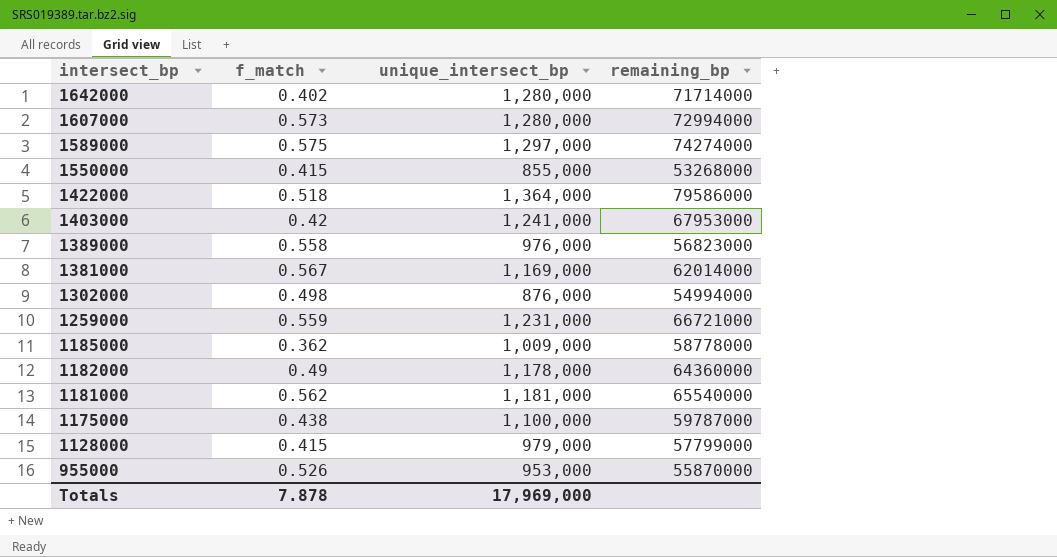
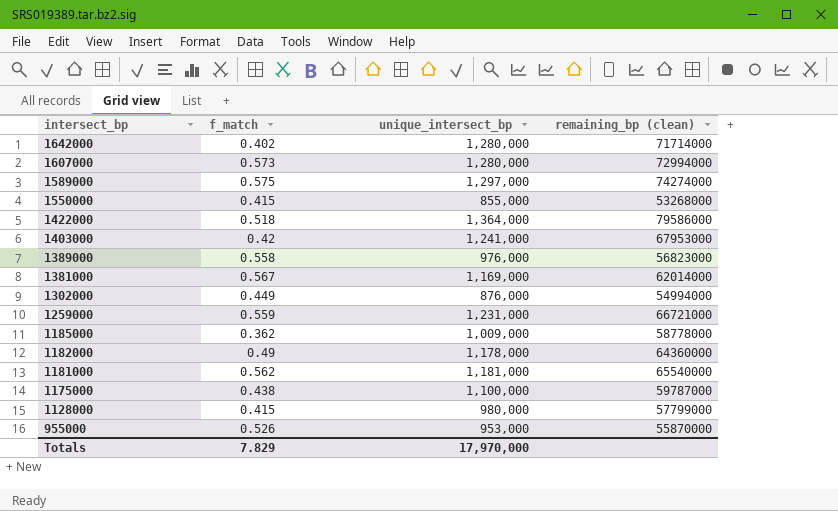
column name: remaining_bp -> remaining_bp (clean)
1302000 | f_match: 0.498 -> 0.449
1128000 | unique_intersect_bp: 979,000 -> 980,000
Totals | f_match: 7.878 -> 7.829
Totals | unique_intersect_bp: 17,969,000 -> 17,970,000

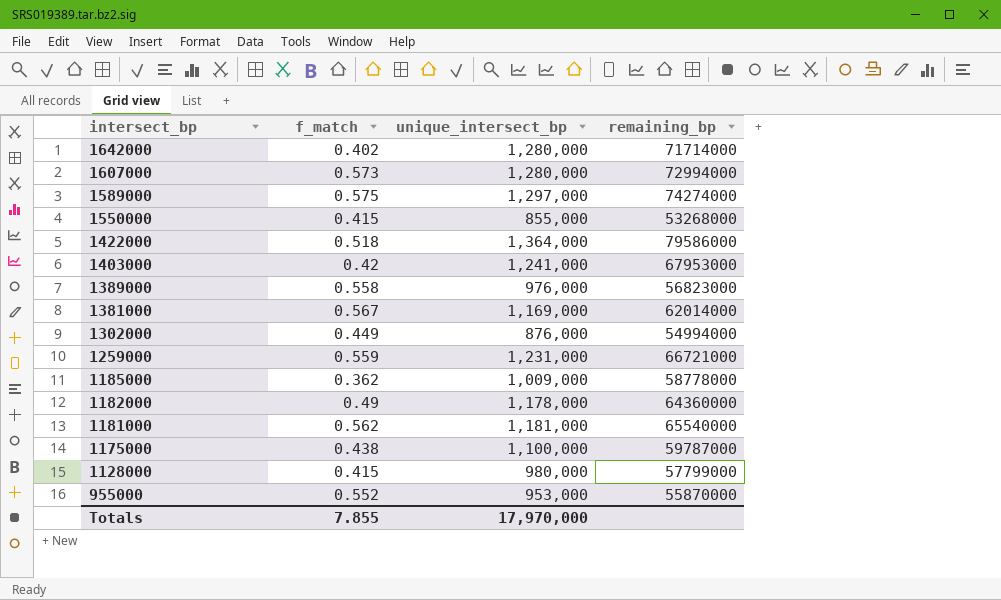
column name: remaining_bp (clean) -> remaining_bp
955000 | f_match: 0.526 -> 0.552
Totals | f_match: 7.829 -> 7.855

